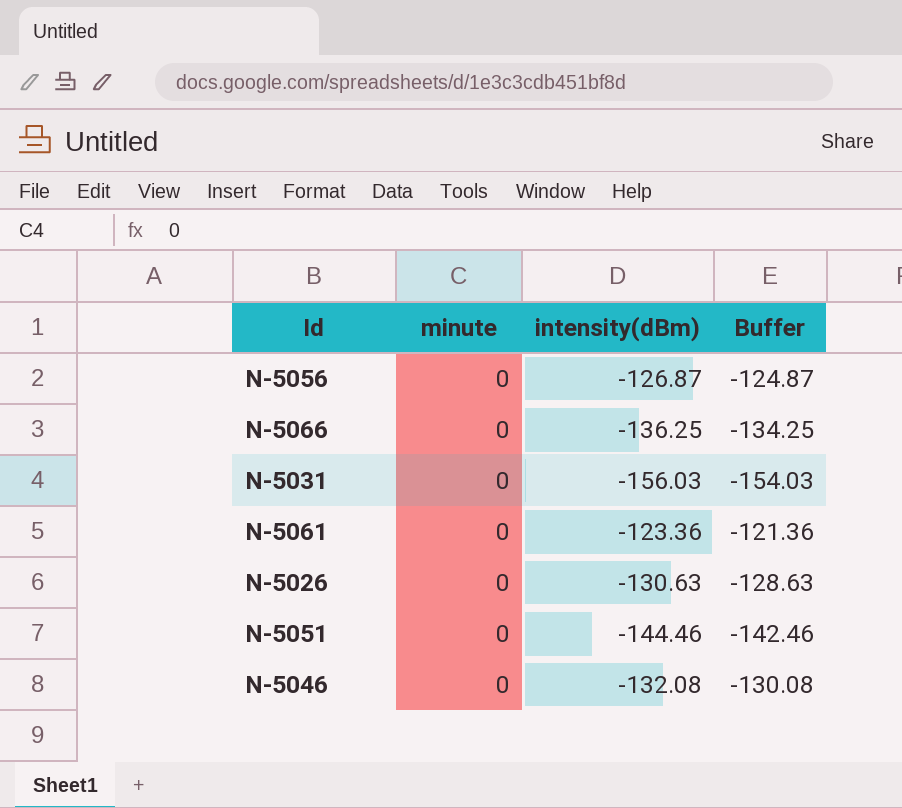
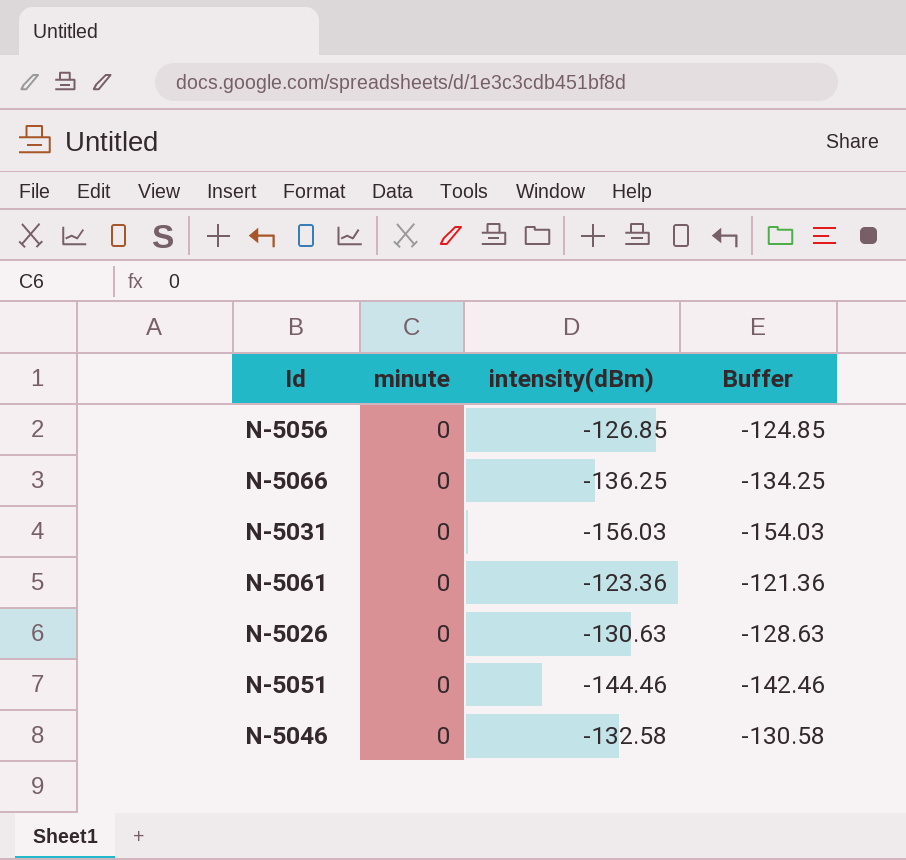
N-5056 | intensity(dBm): -126.87 -> -126.85
N-5056 | Buffer: -124.87 -> -124.85
N-5046 | intensity(dBm): -132.08 -> -132.58
N-5046 | Buffer: -130.08 -> -130.58

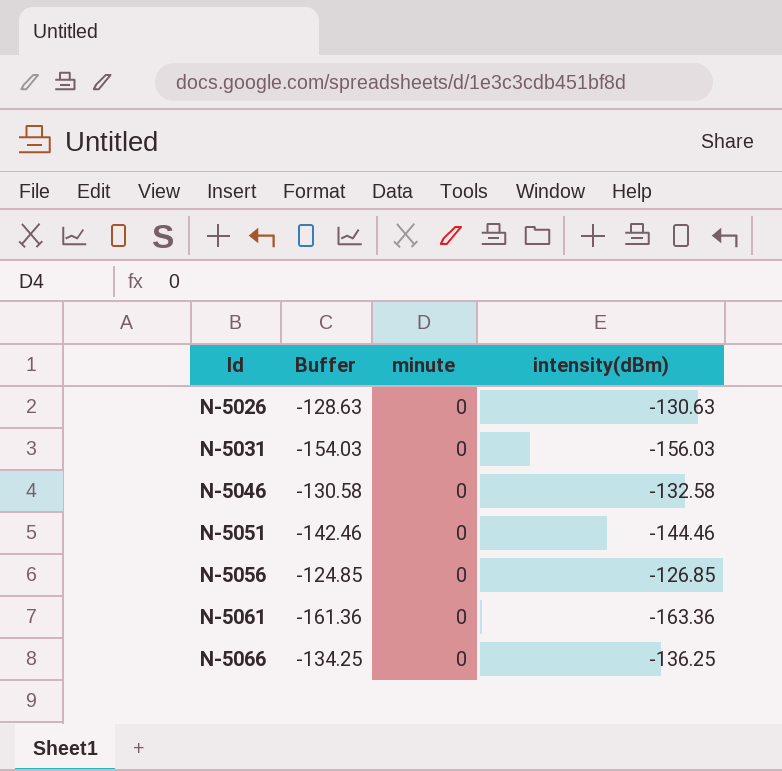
row order: none -> Id ascending
column Buffer | position: 4 -> 2
N-5061 | Buffer: -121.36 -> -161.36
N-5061 | intensity(dBm): -123.36 -> -163.36

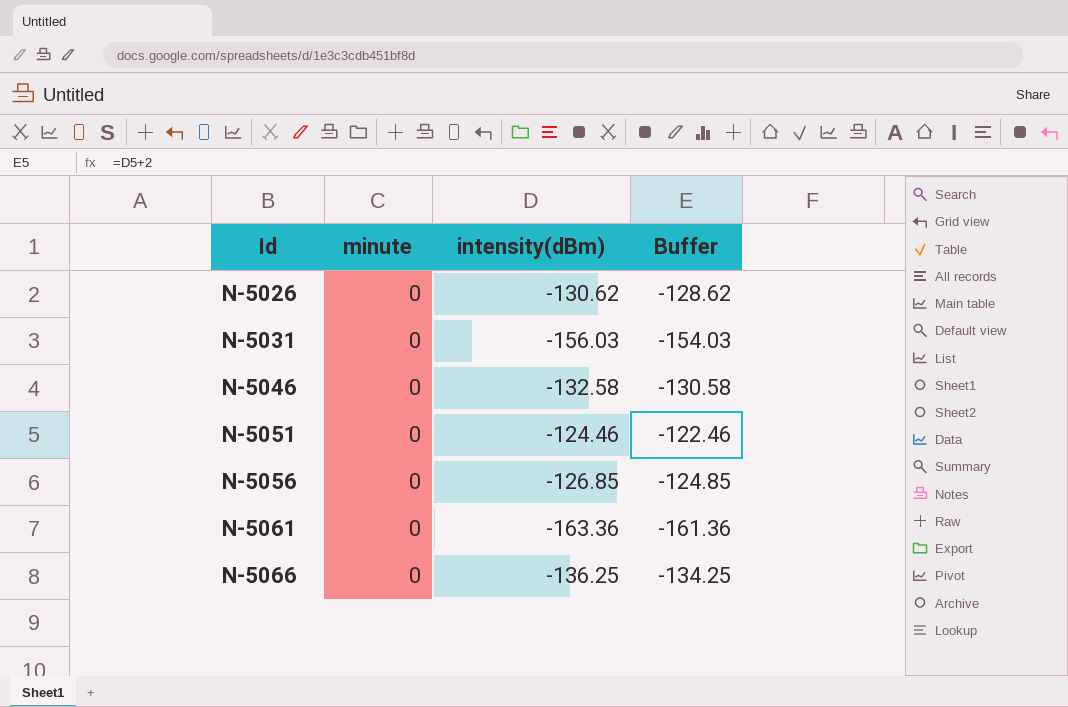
column Buffer | position: 2 -> 4
N-5026 | intensity(dBm): -130.63 -> -130.62
N-5026 | Buffer: -128.63 -> -128.62
N-5051 | intensity(dBm): -144.46 -> -124.46
N-5051 | Buffer: -142.46 -> -122.46

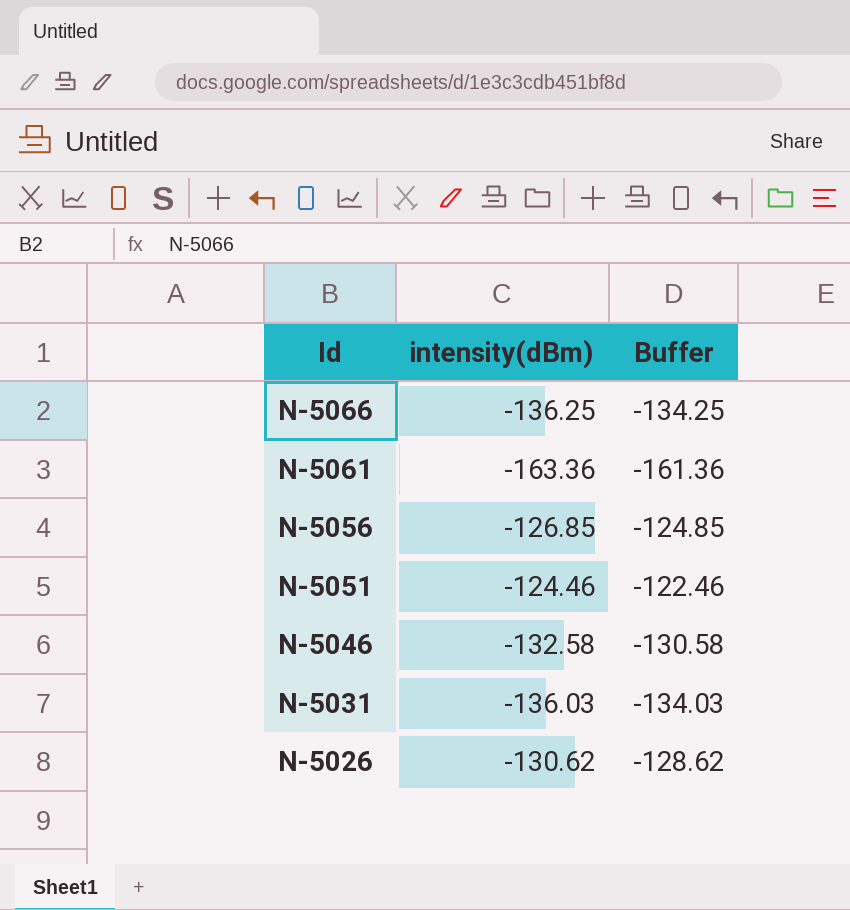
row order: Id ascending -> Id descending
column minute | position: 2 -> none
N-5031 | intensity(dBm): -156.03 -> -136.03
N-5031 | Buffer: -154.03 -> -134.03

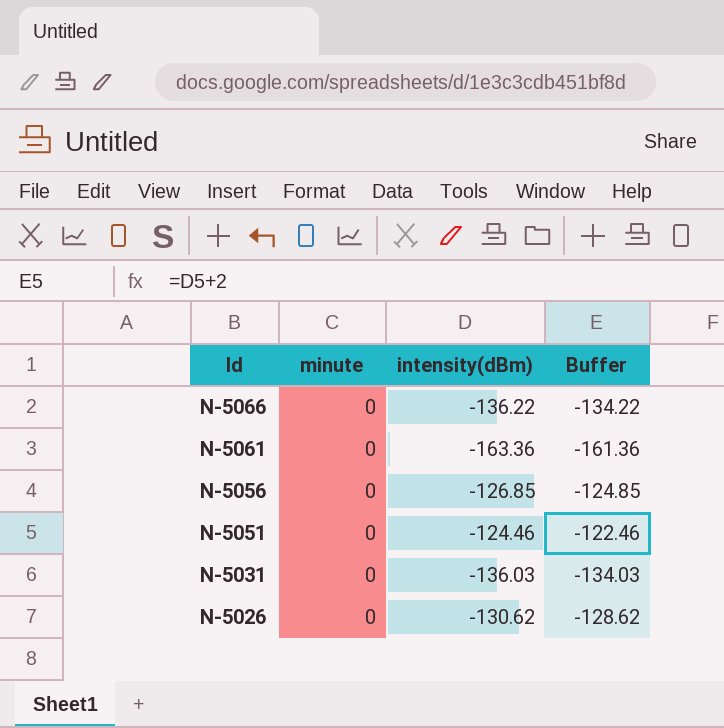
column minute | position: none -> 2
row N-5046: -132.58 | -130.58 -> none
N-5066 | intensity(dBm): -136.25 -> -136.22
N-5066 | Buffer: -134.25 -> -134.22

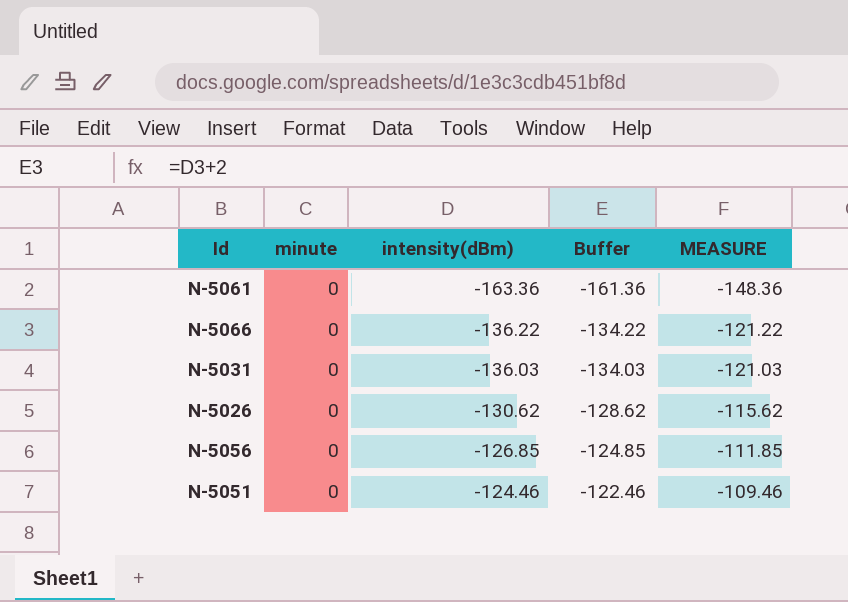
row order: Id descending -> intensity(dBm) ascending
column MEASURE | formula: none -> [intensity(dBm)] + 15

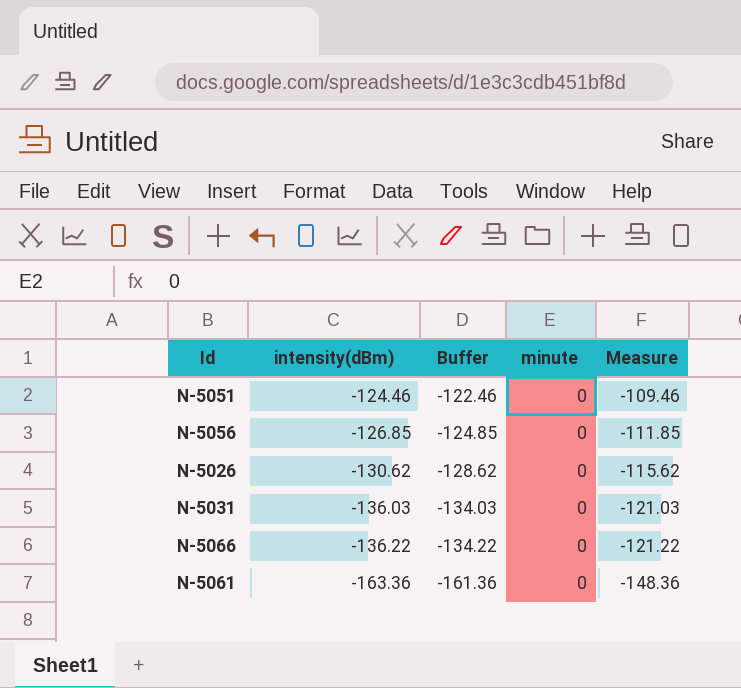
row order: intensity(dBm) ascending -> intensity(dBm) descending
column minute | position: 2 -> 4
column name: MEASURE -> Measure

